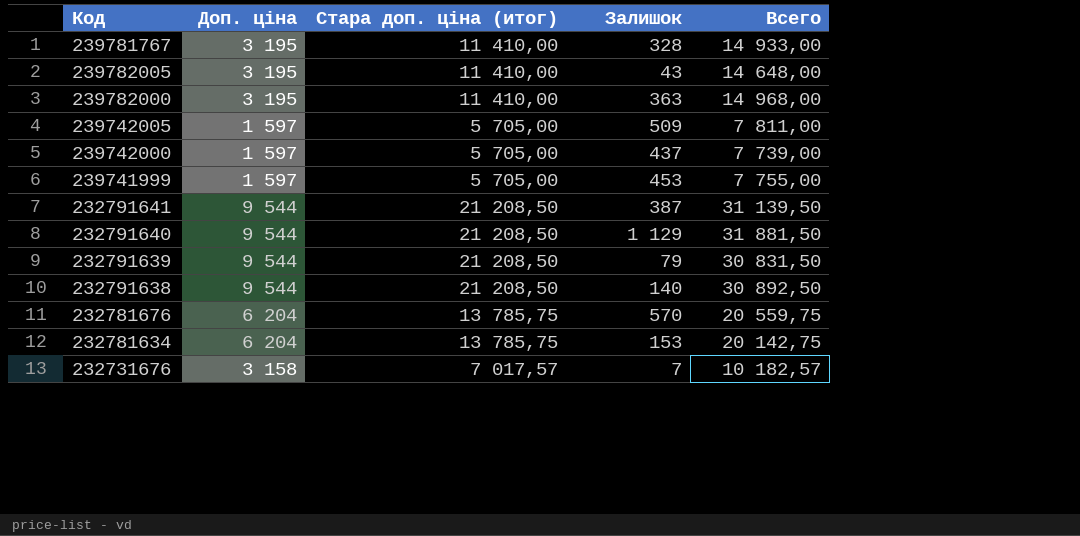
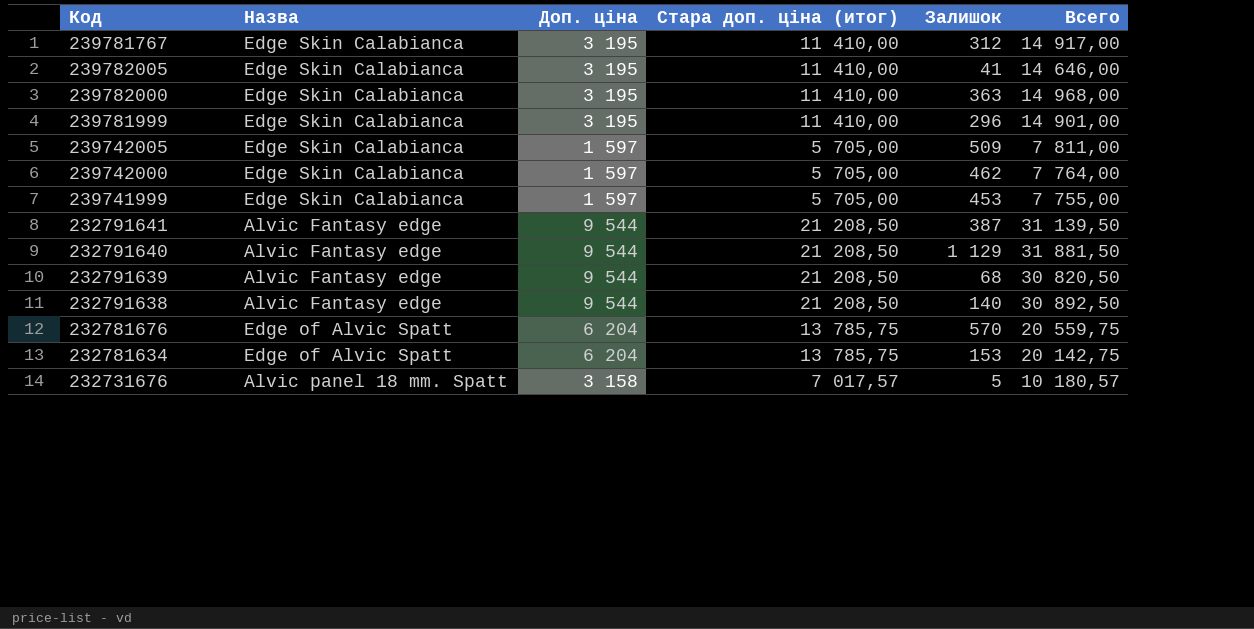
column Назва | position: none -> 2
239781767 | Залишок: 328 -> 312
239781767 | Всего: 14 933,00 -> 14 917,00
239782005 | Залишок: 43 -> 41
239782005 | Всего: 14 648,00 -> 14 646,00
row 239781999: none -> Edge Skin Calabianca | 3 195 | 11 410,00 | 296 | 14 901,00
239742000 | Залишок: 437 -> 462
239742000 | Всего: 7 739,00 -> 7 764,00
232791639 | Залишок: 79 -> 68
232791639 | Всего: 30 831,50 -> 30 820,50
232731676 | Залишок: 7 -> 5
232731676 | Всего: 10 182,57 -> 10 180,57

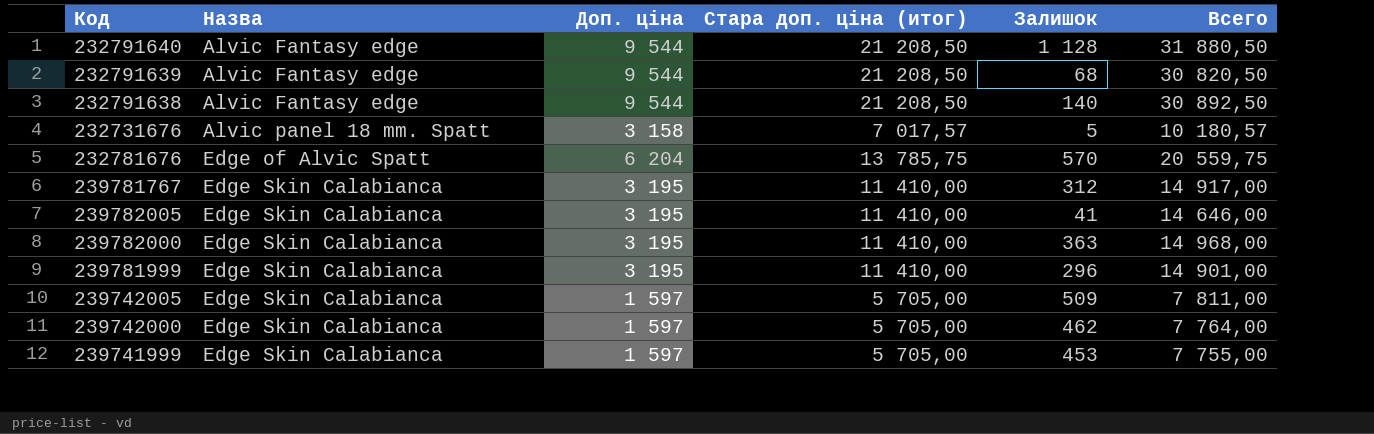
row order: none -> Назва ascending
row 232791641: Alvic Fantasy edge | 9 544 | 21 208,50 | 387 | 31 139,50 -> none
row 232781634: Edge of Alvic Spatt | 6 204 | 13 785,75 | 153 | 20 142,75 -> none
232791640 | Залишок: 1 129 -> 1 128
232791640 | Всего: 31 881,50 -> 31 880,50

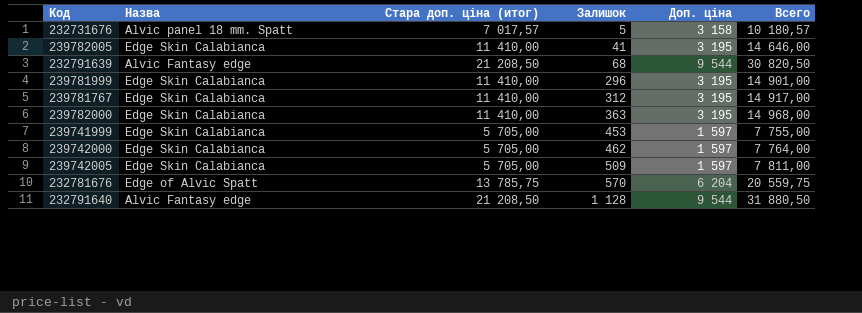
row order: Назва ascending -> Залишок ascending
column Доп. ціна | position: 3 -> 5
row 232791638: Alvic Fantasy edge | 9 544 | 21 208,50 | 140 | 30 892,50 -> none

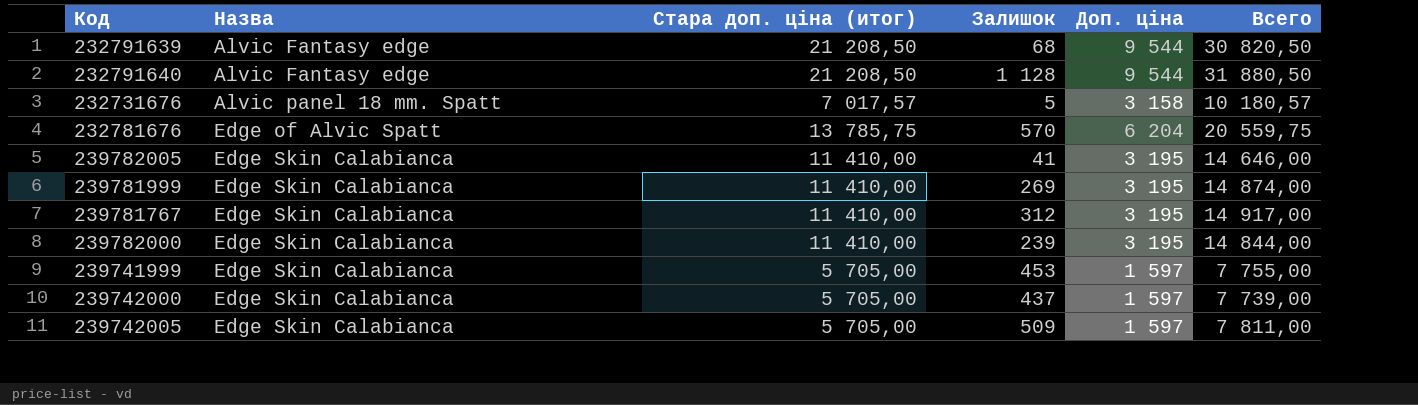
row order: Залишок ascending -> Назва ascending
239781999 | Залишок: 296 -> 269
239781999 | Всего: 14 901,00 -> 14 874,00
239782000 | Залишок: 363 -> 239
239782000 | Всего: 14 968,00 -> 14 844,00
239742000 | Залишок: 462 -> 437
239742000 | Всего: 7 764,00 -> 7 739,00

